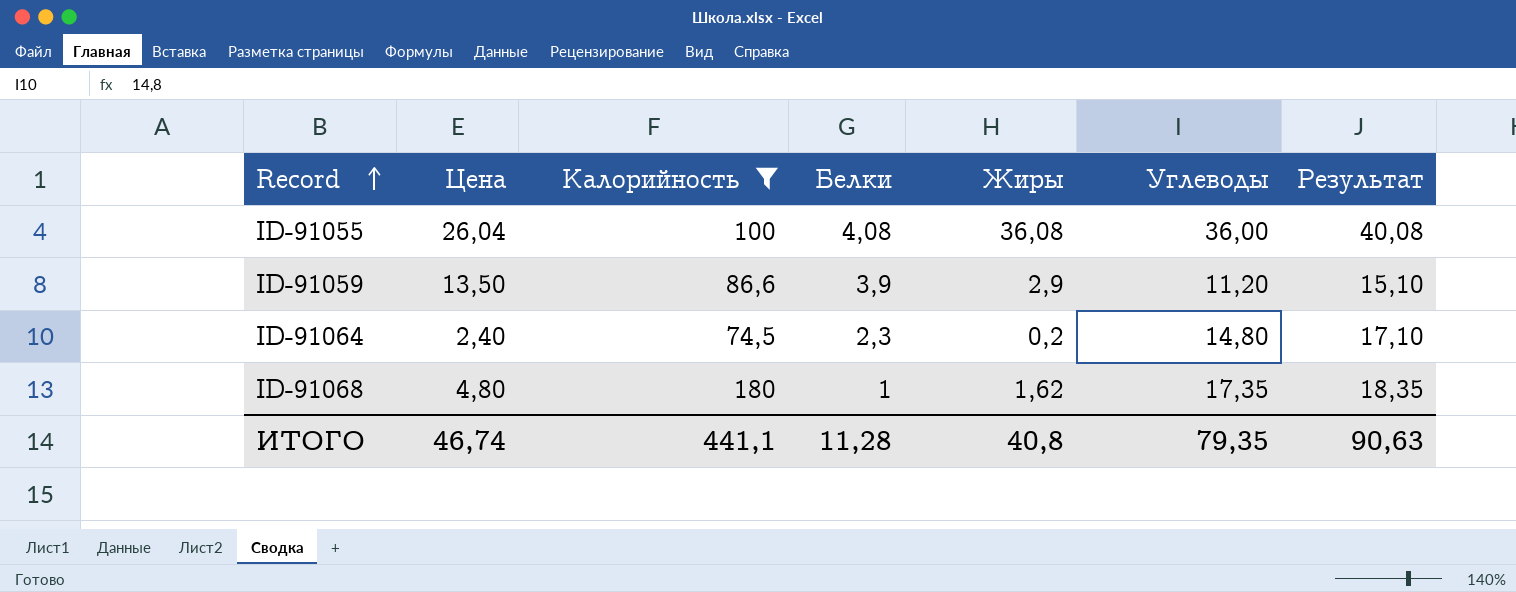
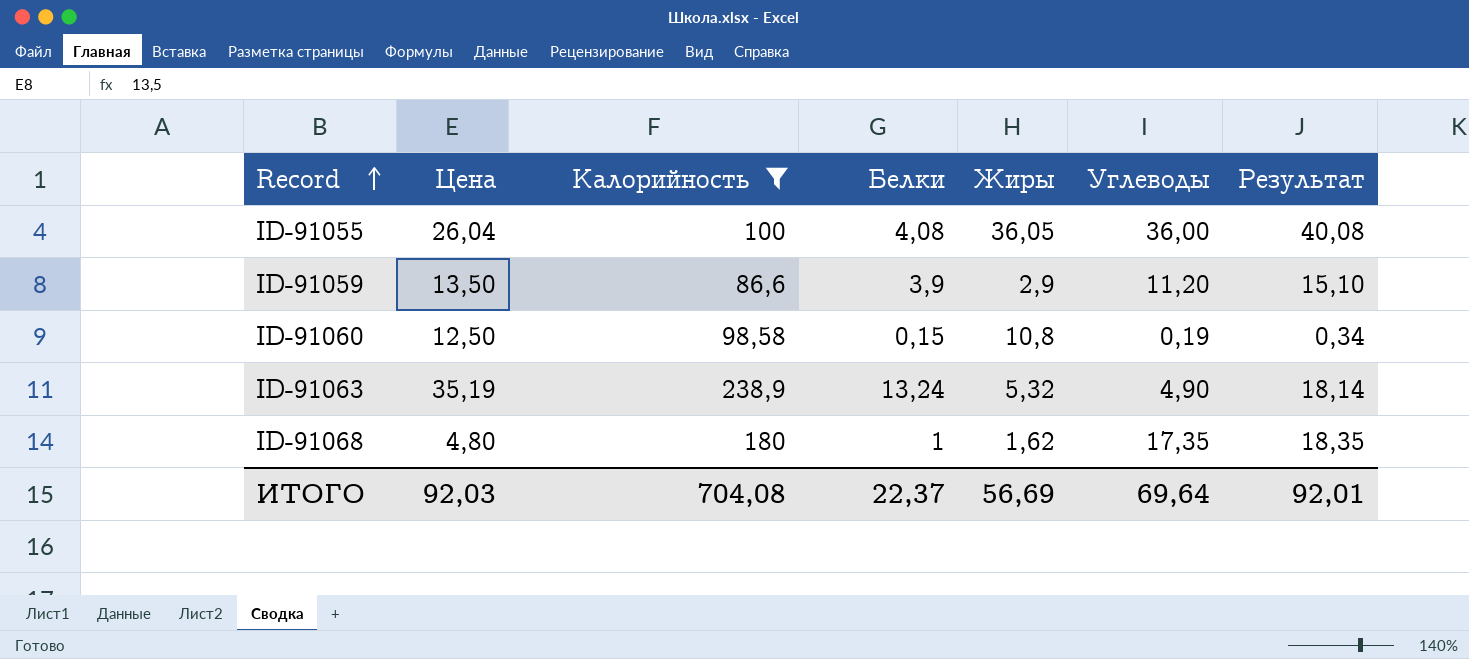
row ID-91064: 2,40 | 74,5 | 2,3 | 0,2 | 14,80 | 17,10 -> none
ID-91055 | Жиры: 36,08 -> 36,05
row ID-91060: none -> 12,50 | 98,58 | 0,15 | 10,8 | 0,19 | 0,34
row ID-91063: none -> 35,19 | 238,9 | 13,24 | 5,32 | 4,90 | 18,14
ИТОГО | Цена: 46,74 -> 92,03
ИТОГО | Калорийность: 441,1 -> 704,08
ИТОГО | Белки: 11,28 -> 22,37
ИТОГО | Жиры: 40,8 -> 56,69
ИТОГО | Углеводы: 79,35 -> 69,64
ИТОГО | Результат: 90,63 -> 92,01

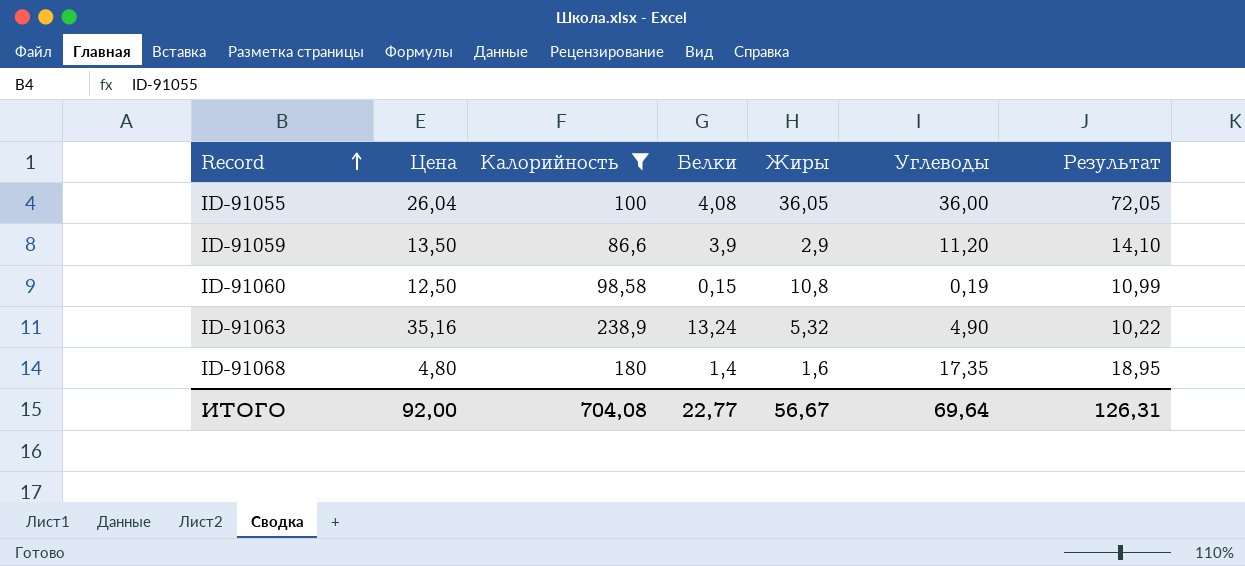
column Результат | formula: [Белки] + [Углеводы] -> [Жиры] + [Углеводы]
ID-91063 | Цена: 35,19 -> 35,16
ID-91068 | Белки: 1 -> 1,4
ID-91068 | Жиры: 1,62 -> 1,6
ИТОГО | Цена: 92,03 -> 92,00
ИТОГО | Белки: 22,37 -> 22,77
ИТОГО | Жиры: 56,69 -> 56,67
ИТОГО | Результат: 92,01 -> 126,31

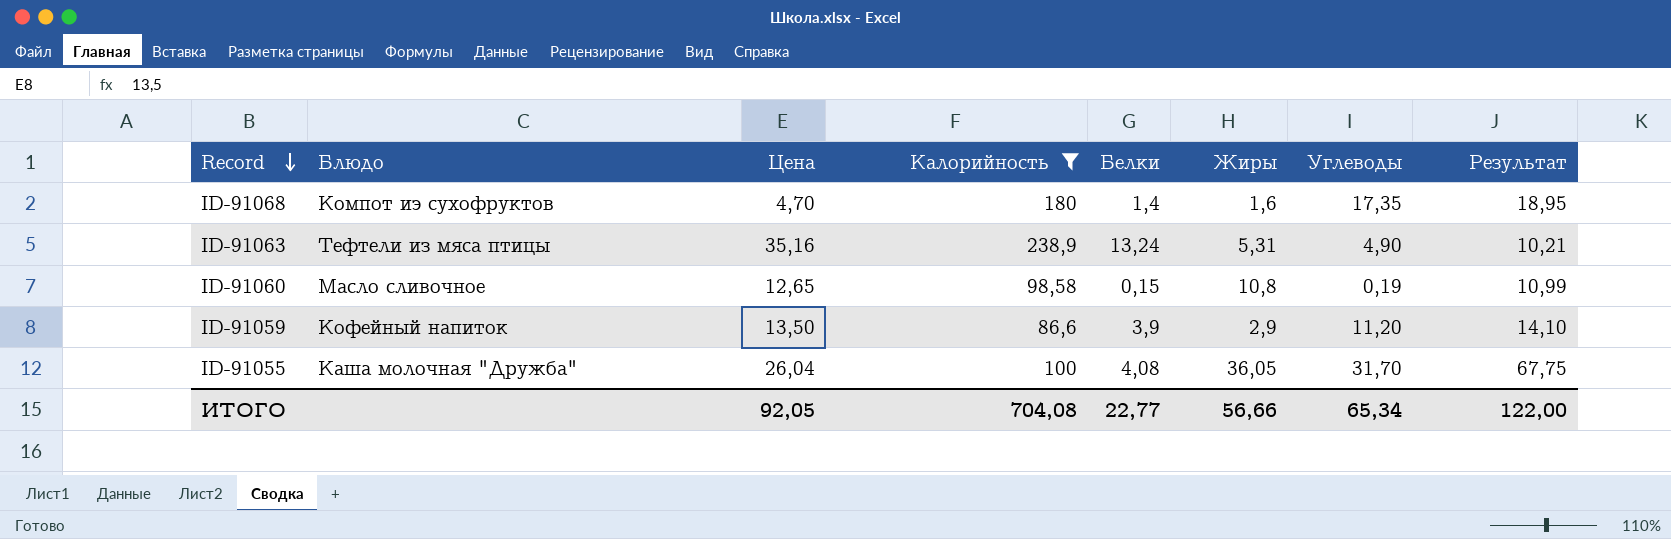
row order: Record ascending -> Record descending
column Блюдо | position: none -> 2
ID-91068 | Цена: 4,80 -> 4,70
ID-91063 | Жиры: 5,32 -> 5,31
ID-91063 | Результат: 10,22 -> 10,21
ID-91060 | Цена: 12,50 -> 12,65
ID-91055 | Углеводы: 36,00 -> 31,70
ID-91055 | Результат: 72,05 -> 67,75
ИТОГО | Цена: 92,00 -> 92,05
ИТОГО | Жиры: 56,67 -> 56,66
ИТОГО | Углеводы: 69,64 -> 65,34
ИТОГО | Результат: 126,31 -> 122,00

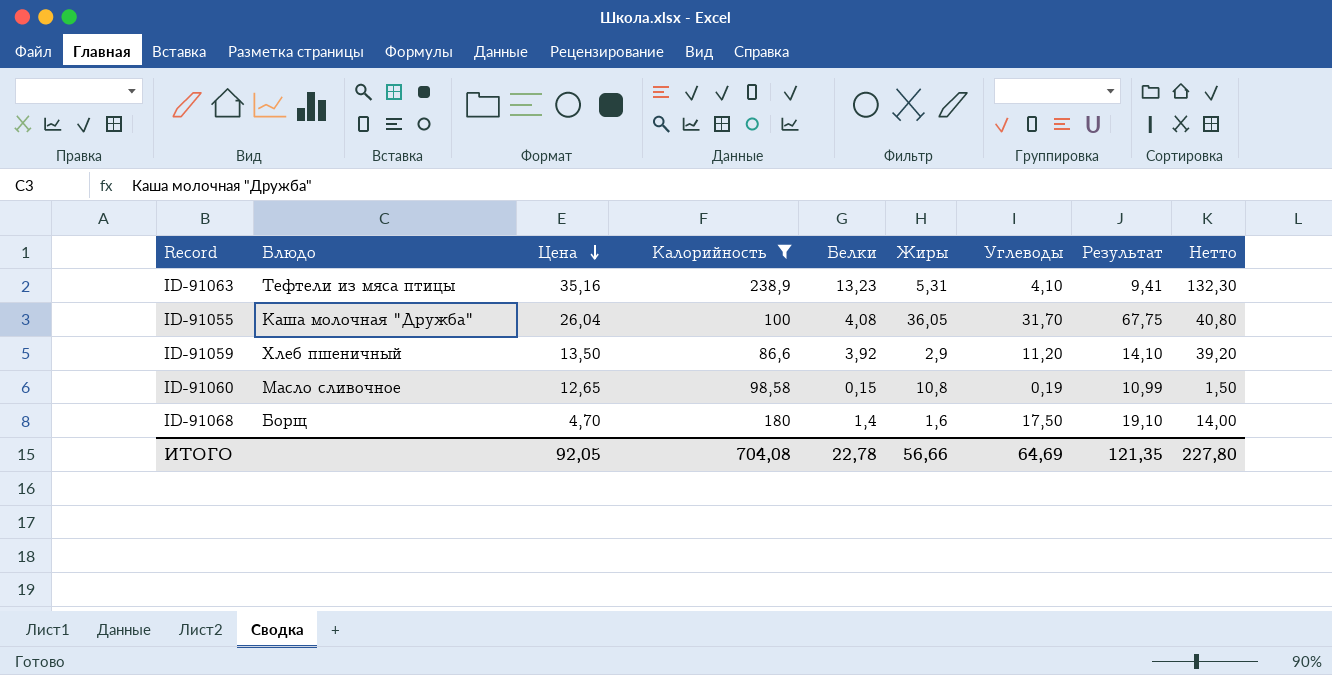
row order: Record descending -> Цена descending
column Нетто | formula: none -> [Белки] * 10
ID-91063 | Белки: 13,24 -> 13,23
ID-91063 | Углеводы: 4,90 -> 4,10
ID-91063 | Результат: 10,21 -> 9,41
ID-91059 | Блюдо: Кофейный напиток -> Хлеб пшеничный
ID-91059 | Белки: 3,9 -> 3,92
ID-91068 | Блюдо: Компот иэ сухофруктов -> Борщ
ID-91068 | Углеводы: 17,35 -> 17,50
ID-91068 | Результат: 18,95 -> 19,10
ИТОГО | Белки: 22,77 -> 22,78
ИТОГО | Углеводы: 65,34 -> 64,69
ИТОГО | Результат: 122,00 -> 121,35

